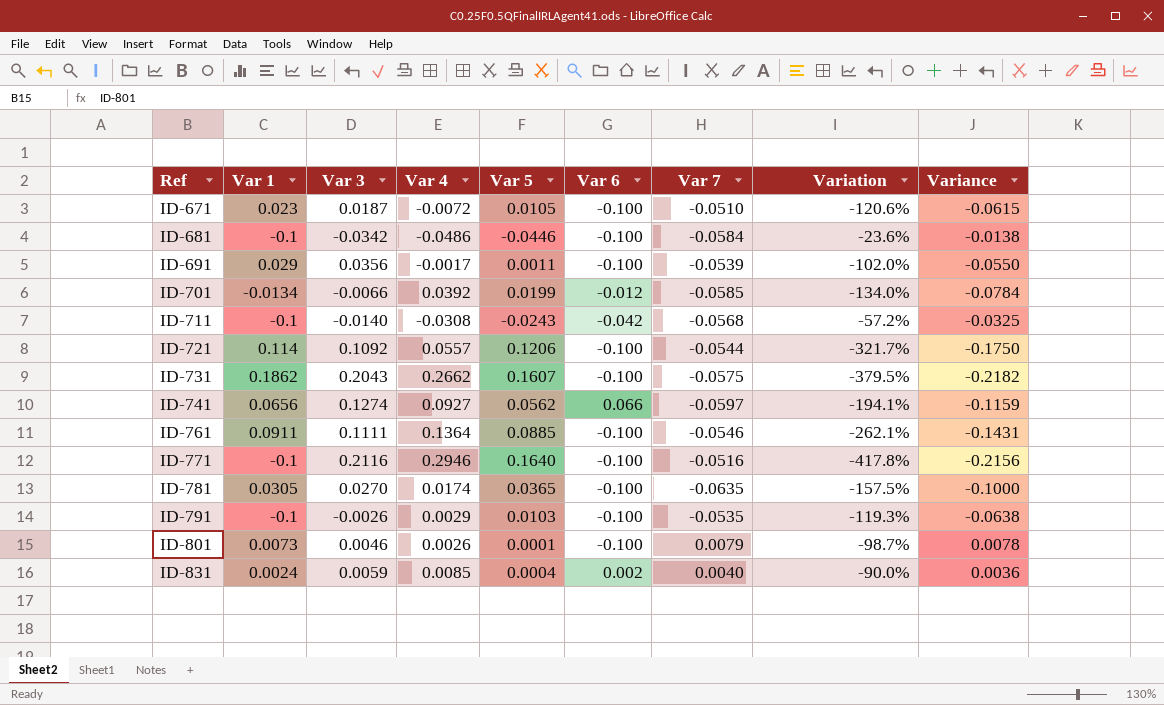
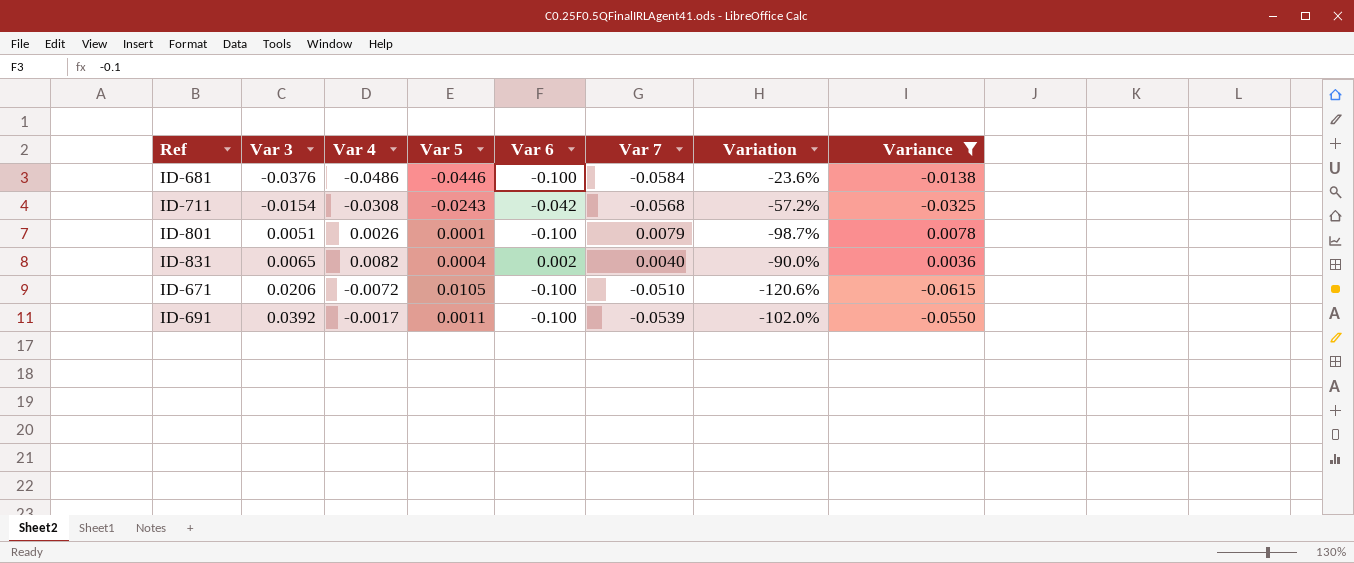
filter: none -> Variance >= -0.0615
row order: Ref ascending -> Var 3 ascending
column Var 1 | position: 2 -> none
ID-681 | Var 3: -0.0342 -> -0.0376
ID-711 | Var 3: -0.0140 -> -0.0154
ID-801 | Var 3: 0.0046 -> 0.0051
ID-831 | Var 3: 0.0059 -> 0.0065
ID-831 | Var 4: 0.0085 -> 0.0082
ID-671 | Var 3: 0.0187 -> 0.0206
ID-691 | Var 3: 0.0356 -> 0.0392

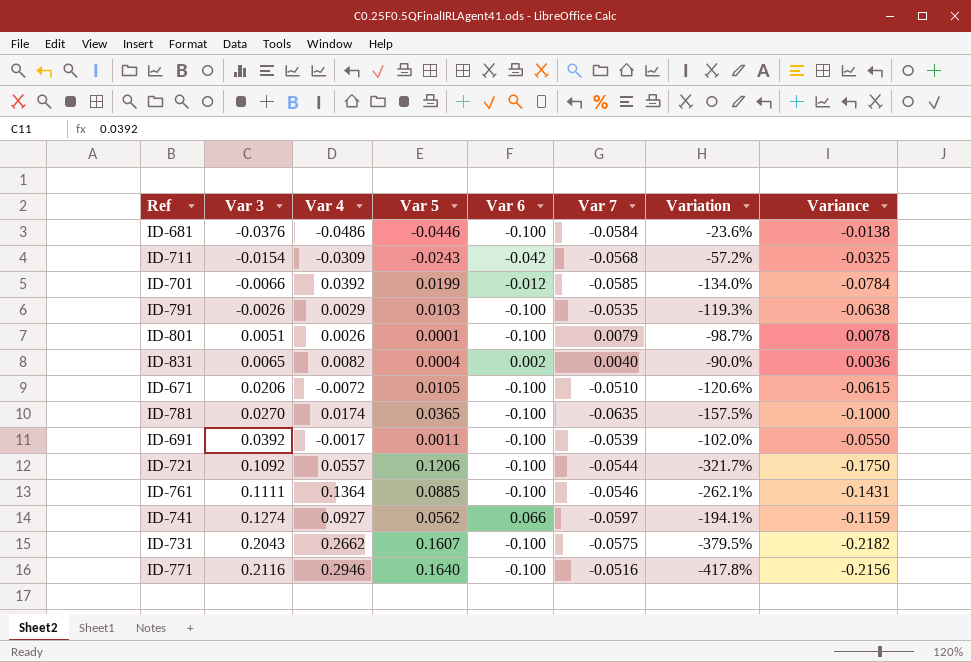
filter: Variance >= -0.0615 -> none
ID-711 | Var 4: -0.0308 -> -0.0309

